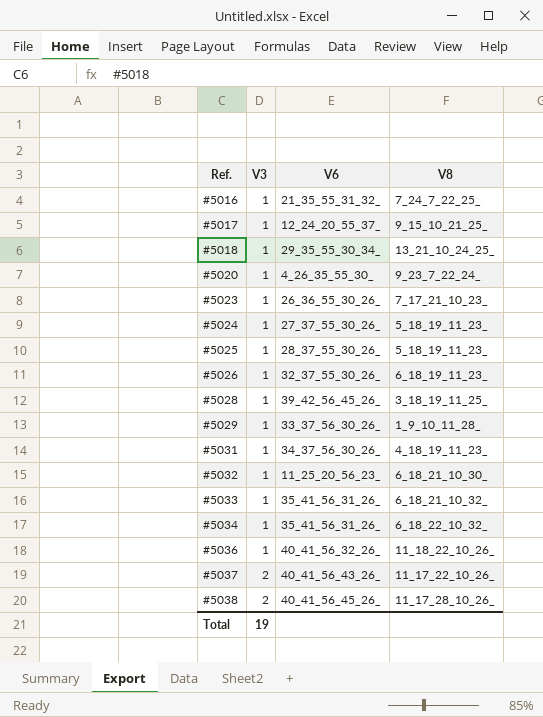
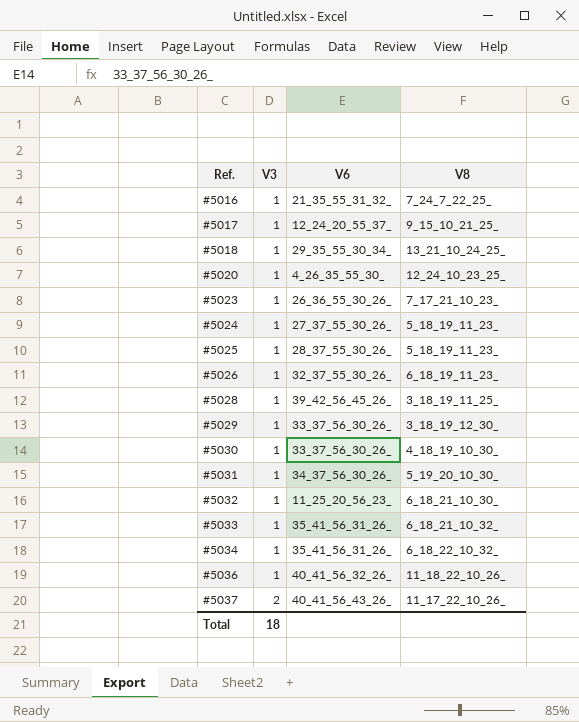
row #5038: 2 | 40_41_56_45_26_ | 11_17_28_10_26_ -> none
#5020 | V8: 9_23_7_22_24_ -> 12_24_10_23_25_
#5029 | V8: 1_9_10_11_28_ -> 3_18_19_12_30_
row #5030: none -> 1 | 33_37_56_30_26_ | 4_18_19_10_30_
#5031 | V8: 4_18_19_11_23_ -> 5_19_20_10_30_
Total | V3: 19 -> 18

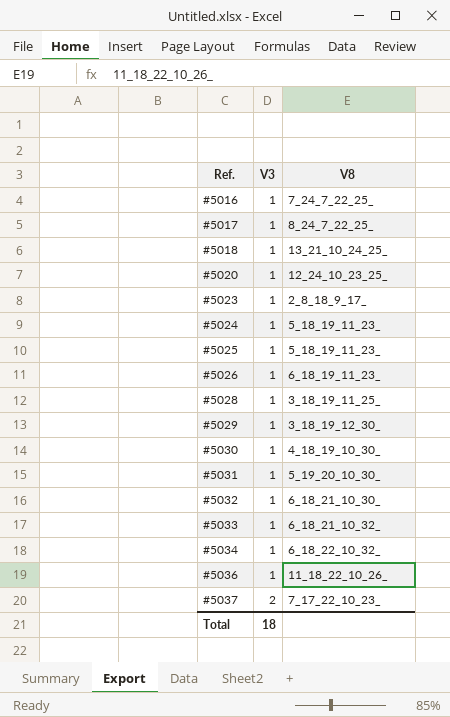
column V6 | position: 3 -> none
#5017 | V8: 9_15_10_21_25_ -> 8_24_7_22_25_
#5023 | V8: 7_17_21_10_23_ -> 2_8_18_9_17_
#5037 | V8: 11_17_22_10_26_ -> 7_17_22_10_23_

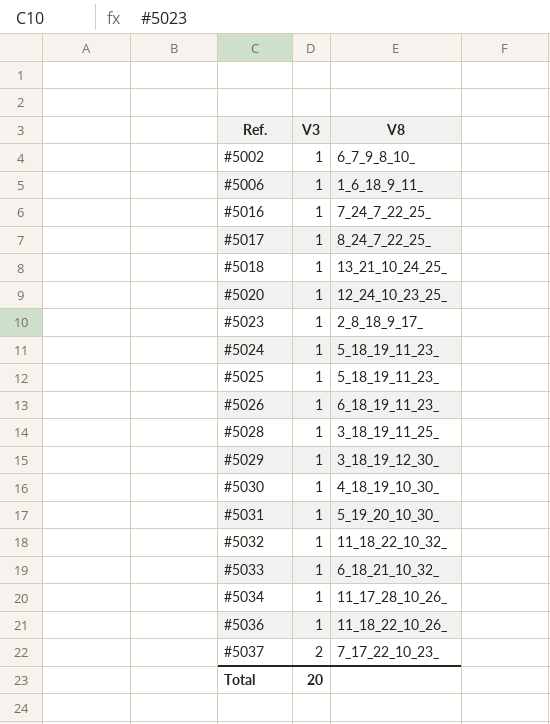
row #5002: none -> 1 | 6_7_9_8_10_
row #5006: none -> 1 | 1_6_18_9_11_
#5032 | V8: 6_18_21_10_30_ -> 11_18_22_10_32_
#5034 | V8: 6_18_22_10_32_ -> 11_17_28_10_26_
Total | V3: 18 -> 20

